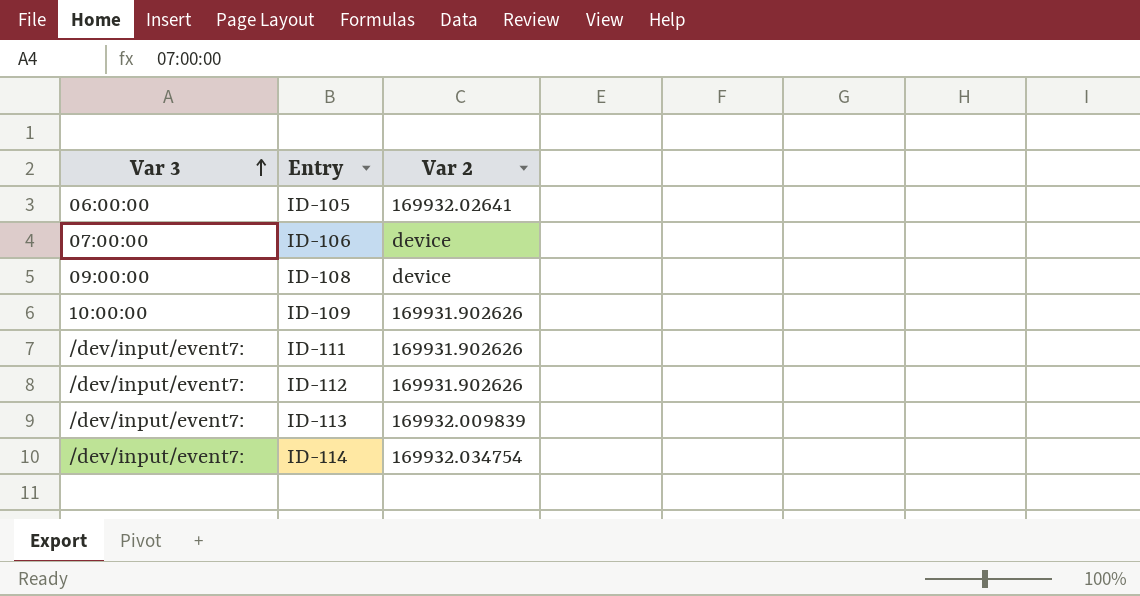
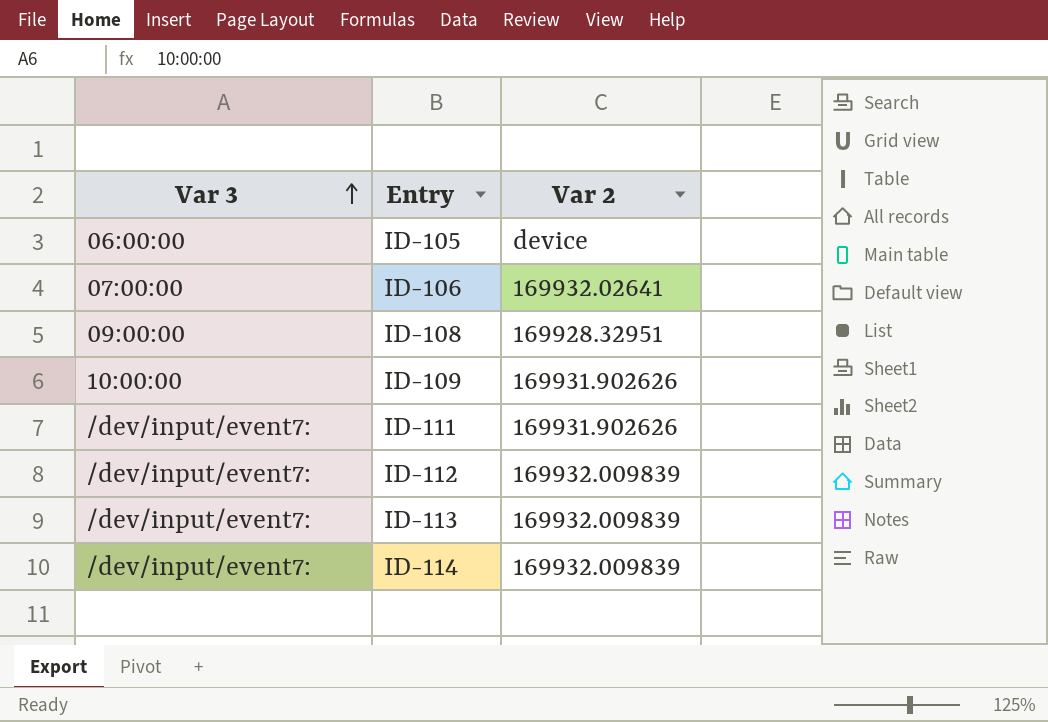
ID-105 | Var 2: 169932.02641 -> device
ID-106 | Var 2: device -> 169932.02641
ID-108 | Var 2: device -> 169928.32951
ID-112 | Var 2: 169931.902626 -> 169932.009839
ID-114 | Var 2: 169932.034754 -> 169932.009839

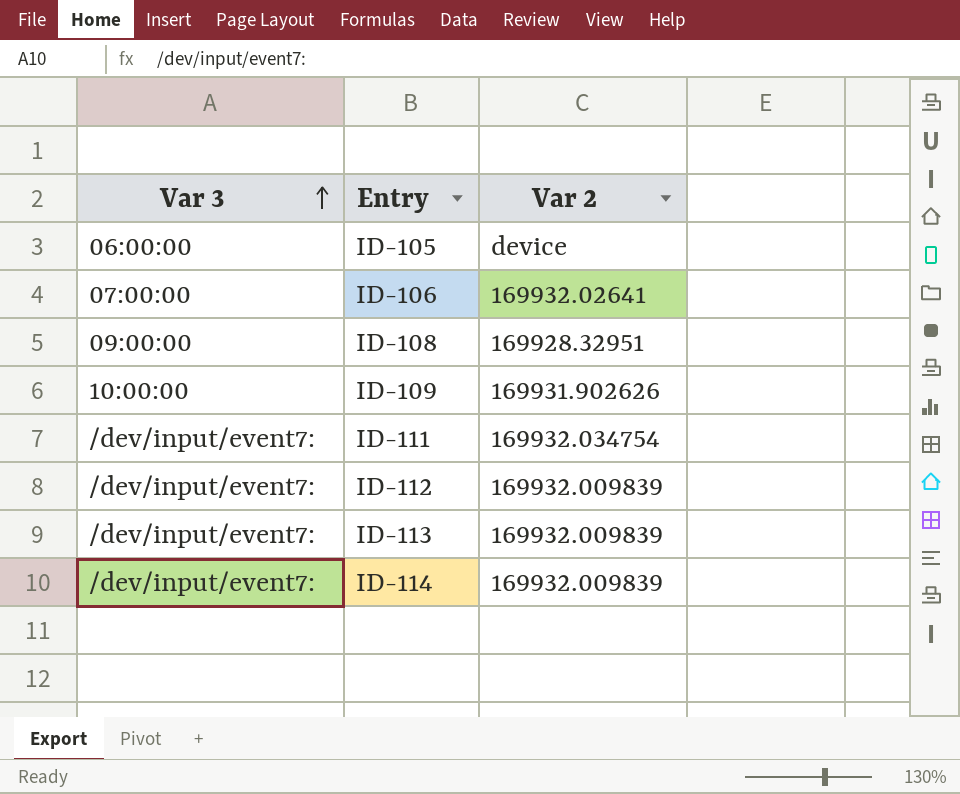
ID-111 | Var 2: 169931.902626 -> 169932.034754

